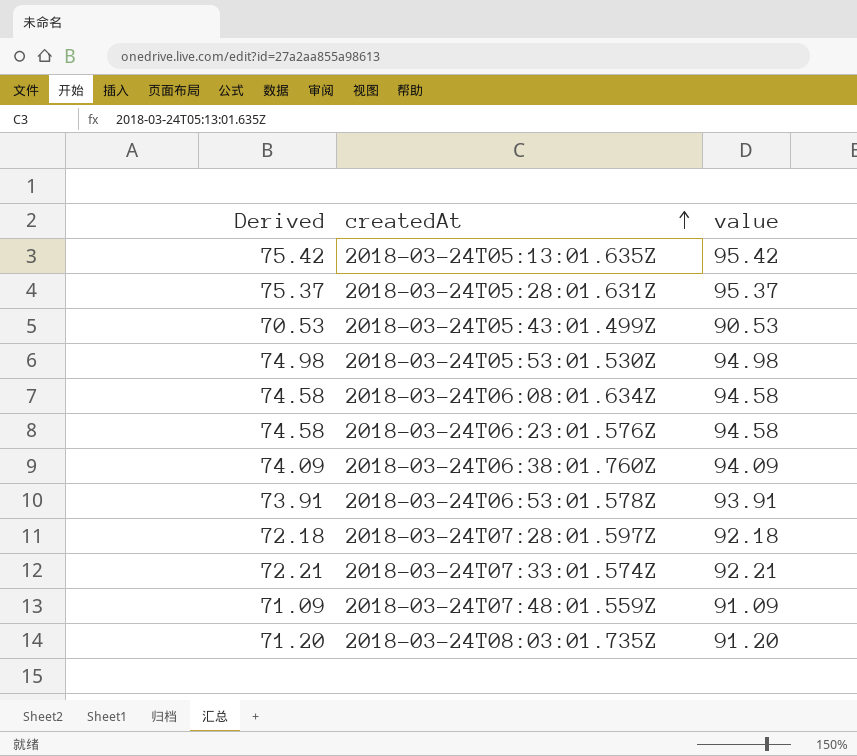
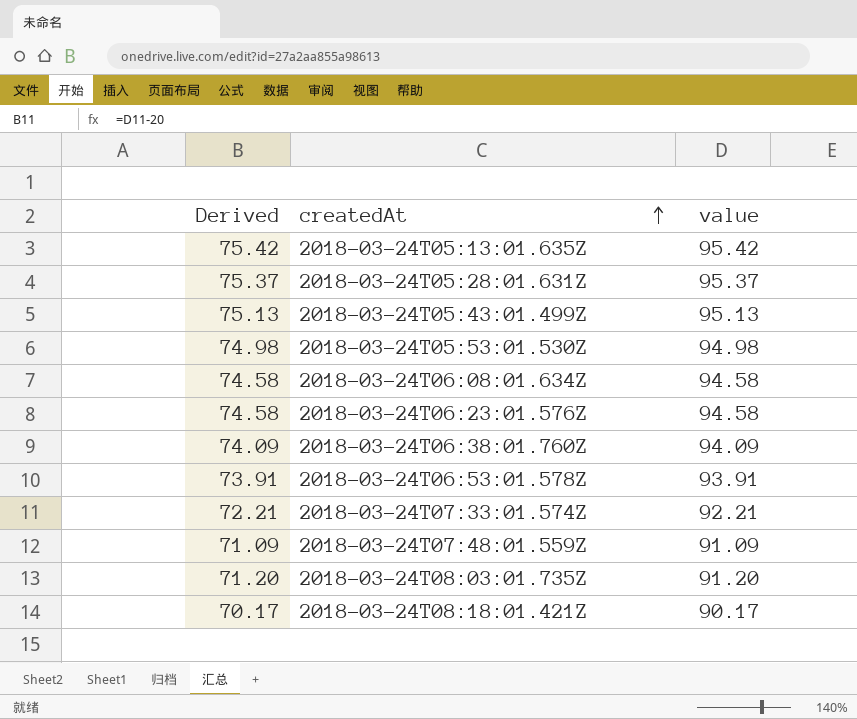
row 2018-03-24T07:28:01.597Z: 72.18 | 92.18 -> none
2018-03-24T05:43:01.499Z | Derived: 70.53 -> 75.13
2018-03-24T05:43:01.499Z | value: 90.53 -> 95.13
row 2018-03-24T08:18:01.421Z: none -> 70.17 | 90.17

